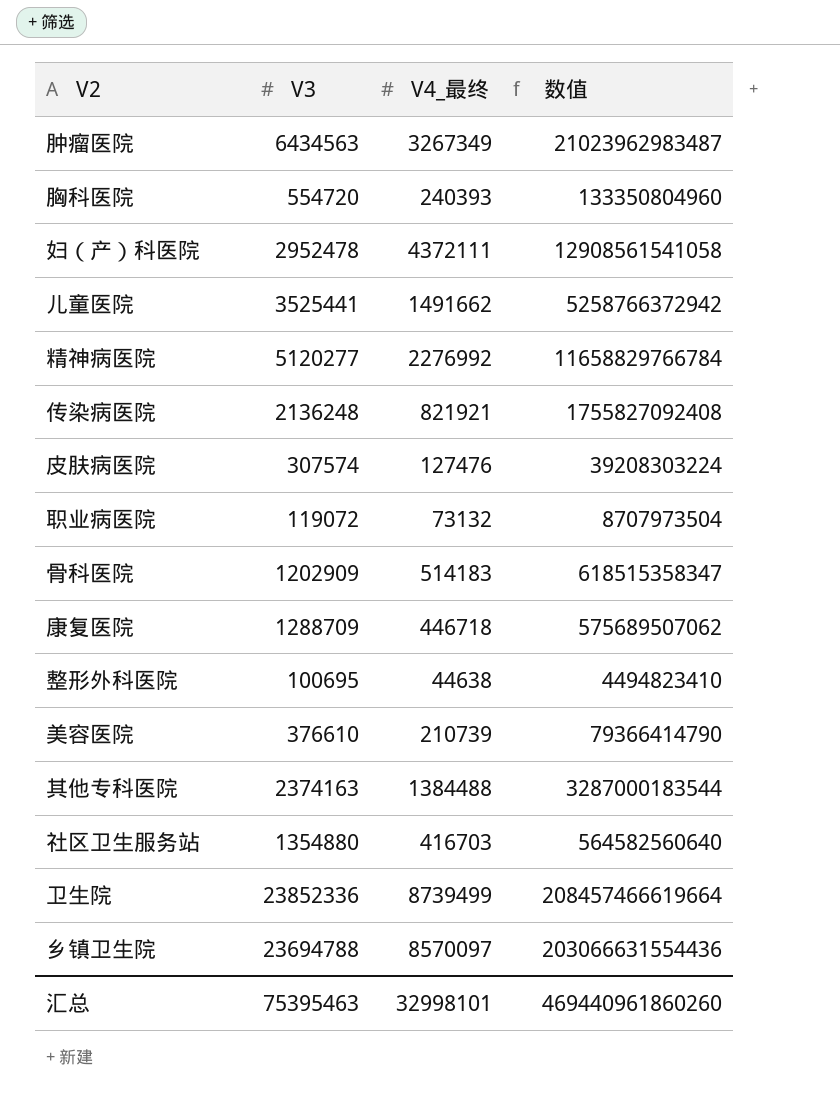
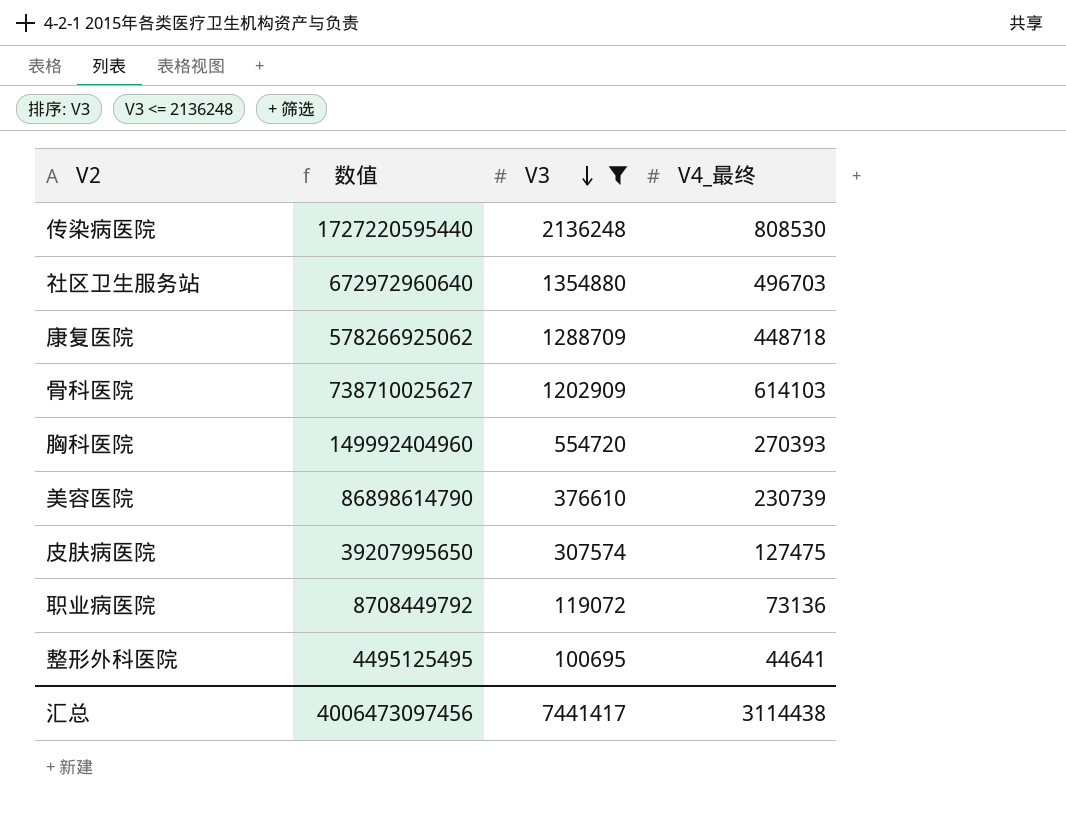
filter: none -> V3 <= 2136248
row order: none -> V3 descending
column 数值 | position: 4 -> 2
传染病医院 | 数值: 1755827092408 -> 1727220595440
传染病医院 | V4_最终: 821921 -> 808530
社区卫生服务站 | 数值: 564582560640 -> 672972960640
社区卫生服务站 | V4_最终: 416703 -> 496703
康复医院 | 数值: 575689507062 -> 578266925062
康复医院 | V4_最终: 446718 -> 448718
骨科医院 | 数值: 618515358347 -> 738710025627
骨科医院 | V4_最终: 514183 -> 614103
胸科医院 | 数值: 133350804960 -> 149992404960
胸科医院 | V4_最终: 240393 -> 270393
美容医院 | 数值: 79366414790 -> 86898614790
美容医院 | V4_最终: 210739 -> 230739
皮肤病医院 | 数值: 39208303224 -> 39207995650
皮肤病医院 | V4_最终: 127476 -> 127475
职业病医院 | 数值: 8707973504 -> 8708449792
职业病医院 | V4_最终: 73132 -> 73136
整形外科医院 | 数值: 4494823410 -> 4495125495
整形外科医院 | V4_最终: 44638 -> 44641
汇总 | 数值: 469440961860260 -> 4006473097456
汇总 | V3: 75395463 -> 7441417
汇总 | V4_最终: 32998101 -> 3114438

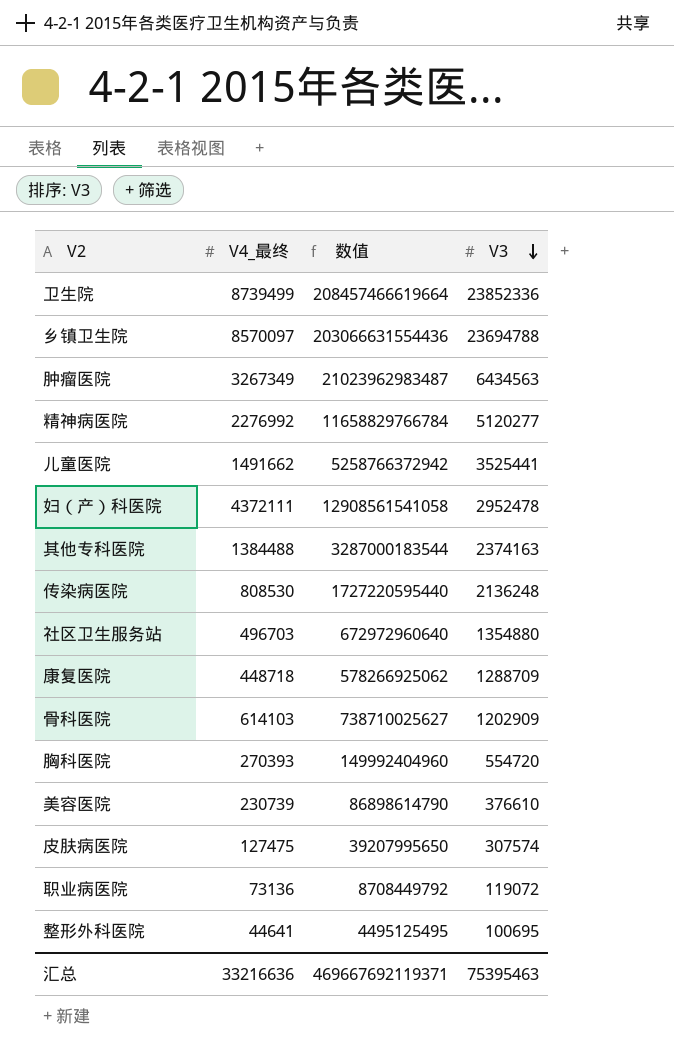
filter: V3 <= 2136248 -> none
column V4_最终 | position: 4 -> 2
汇总 | V4_最终: 3114438 -> 33216636
汇总 | 数值: 4006473097456 -> 469667692119371
汇总 | V3: 7441417 -> 75395463

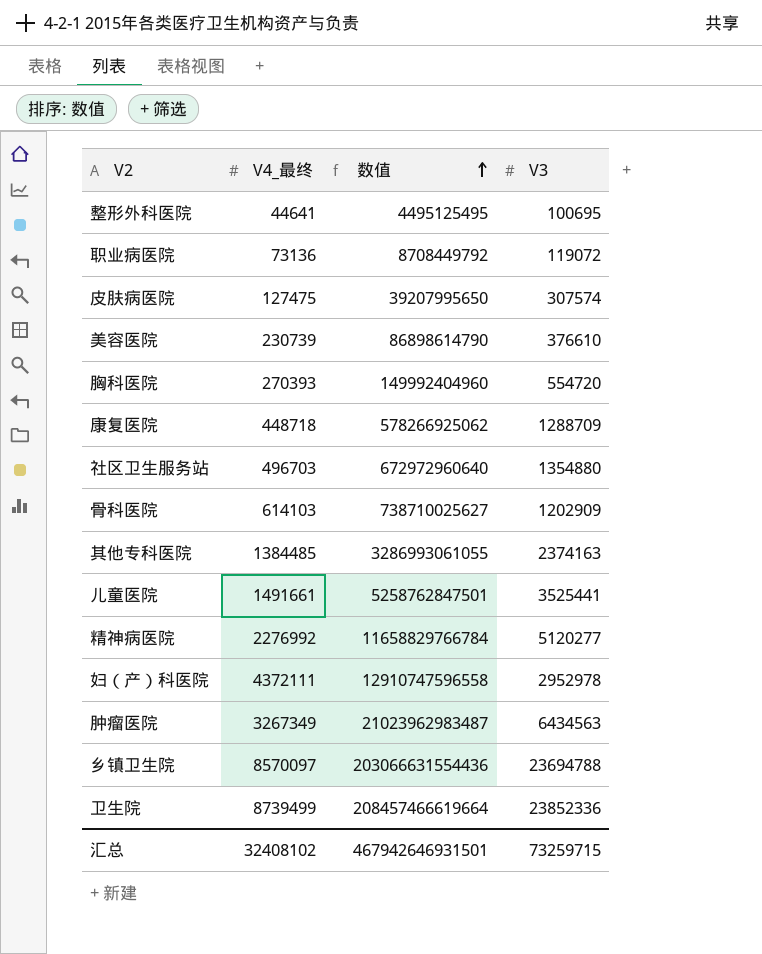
row order: V3 descending -> 数值 ascending
row 传染病医院: 808530 | 1727220595440 | 2136248 -> none
其他专科医院 | V4_最终: 1384488 -> 1384485
其他专科医院 | 数值: 3287000183544 -> 3286993061055
儿童医院 | V4_最终: 1491662 -> 1491661
儿童医院 | 数值: 5258766372942 -> 5258762847501
妇（产）科医院 | 数值: 12908561541058 -> 12910747596558
妇（产）科医院 | V3: 2952478 -> 2952978
汇总 | V4_最终: 33216636 -> 32408102
汇总 | 数值: 469667692119371 -> 467942646931501
汇总 | V3: 75395463 -> 73259715

